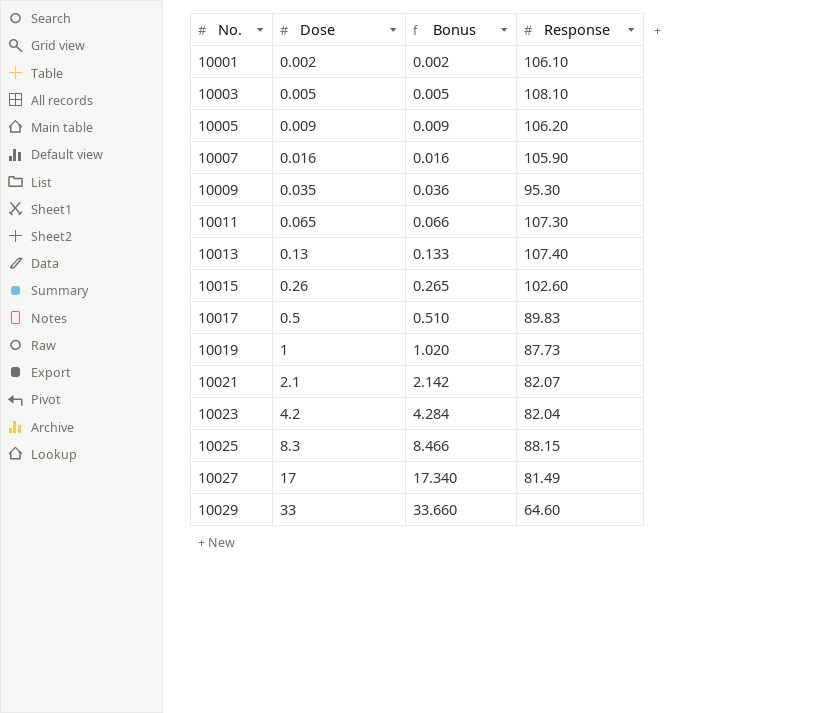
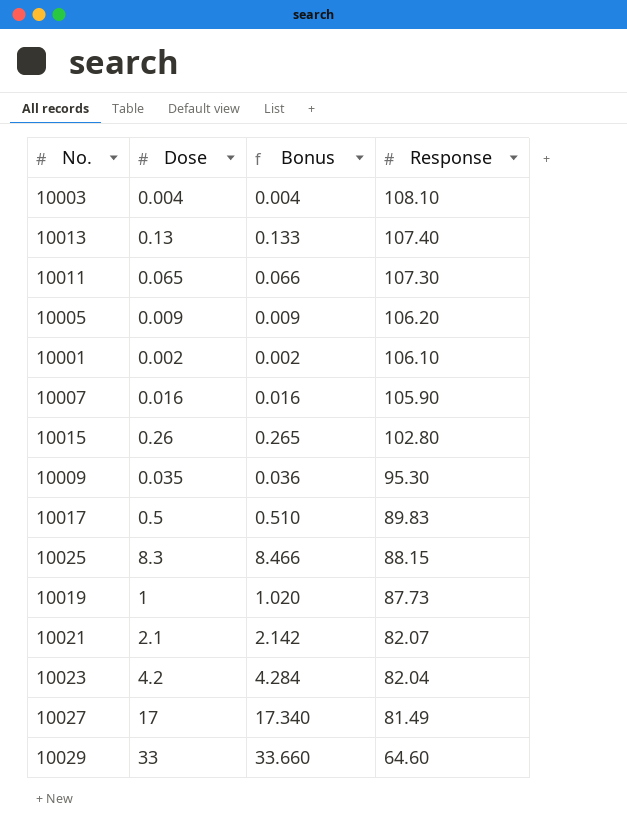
row order: No. ascending -> Response descending
10003 | Dose: 0.005 -> 0.004
10003 | Bonus: 0.005 -> 0.004
10015 | Response: 102.60 -> 102.80

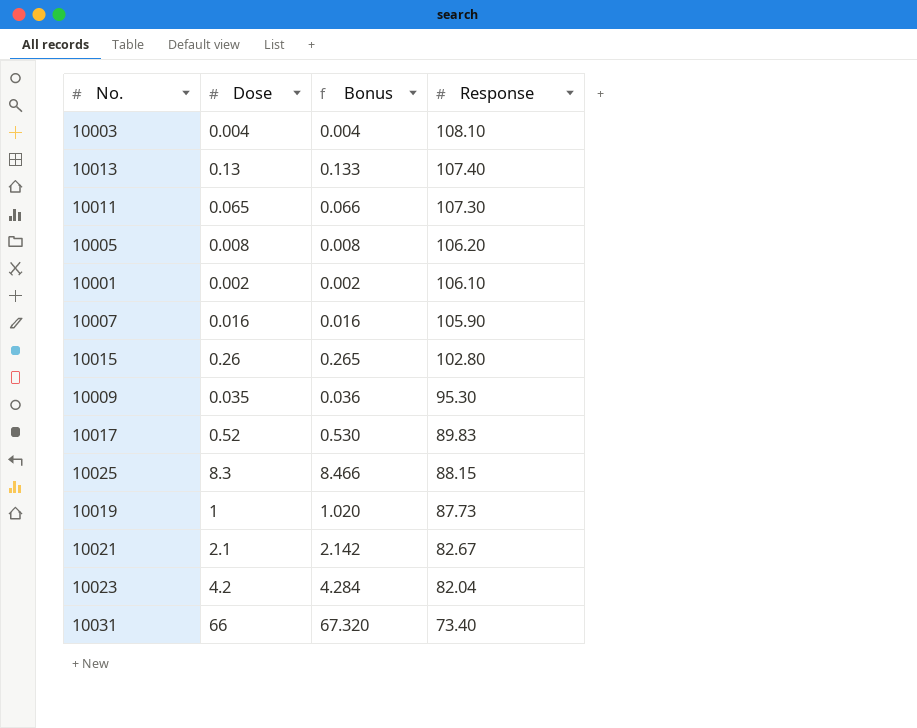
row 10027: 17 | 17.340 | 81.49 -> none
row 10029: 33 | 33.660 | 64.60 -> none
10005 | Dose: 0.009 -> 0.008
10005 | Bonus: 0.009 -> 0.008
10017 | Dose: 0.5 -> 0.52
10017 | Bonus: 0.510 -> 0.530
10021 | Response: 82.07 -> 82.67
row 10031: none -> 66 | 67.320 | 73.40

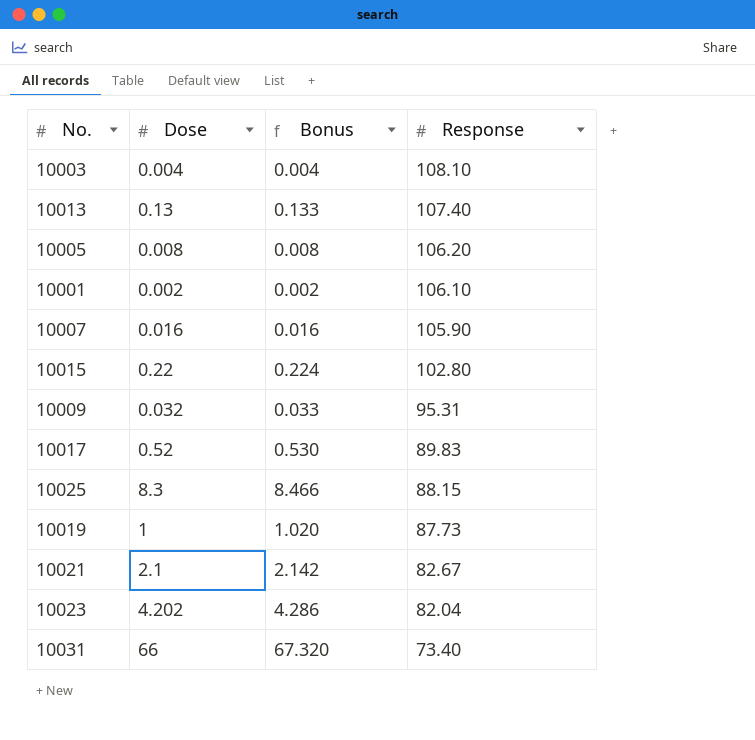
row 10011: 0.065 | 0.066 | 107.30 -> none
10015 | Dose: 0.26 -> 0.22
10015 | Bonus: 0.265 -> 0.224
10009 | Dose: 0.035 -> 0.032
10009 | Bonus: 0.036 -> 0.033
10009 | Response: 95.30 -> 95.31
10023 | Dose: 4.2 -> 4.202
10023 | Bonus: 4.284 -> 4.286

